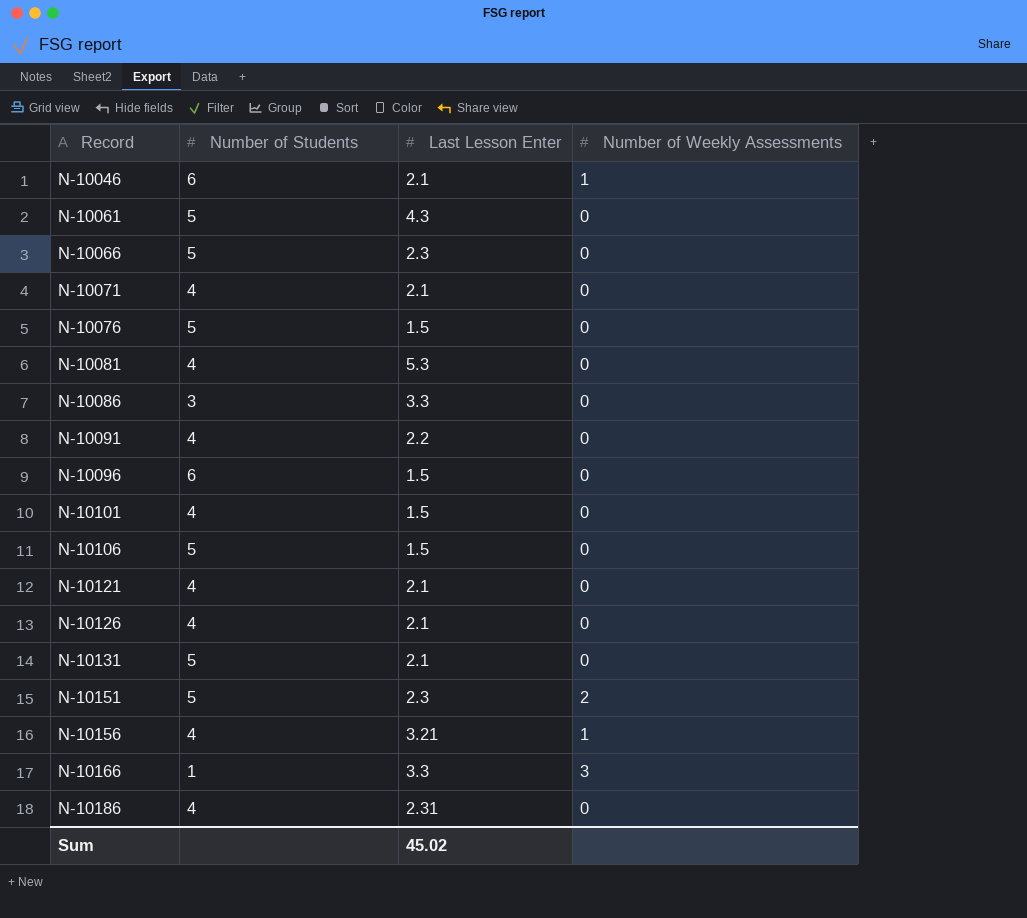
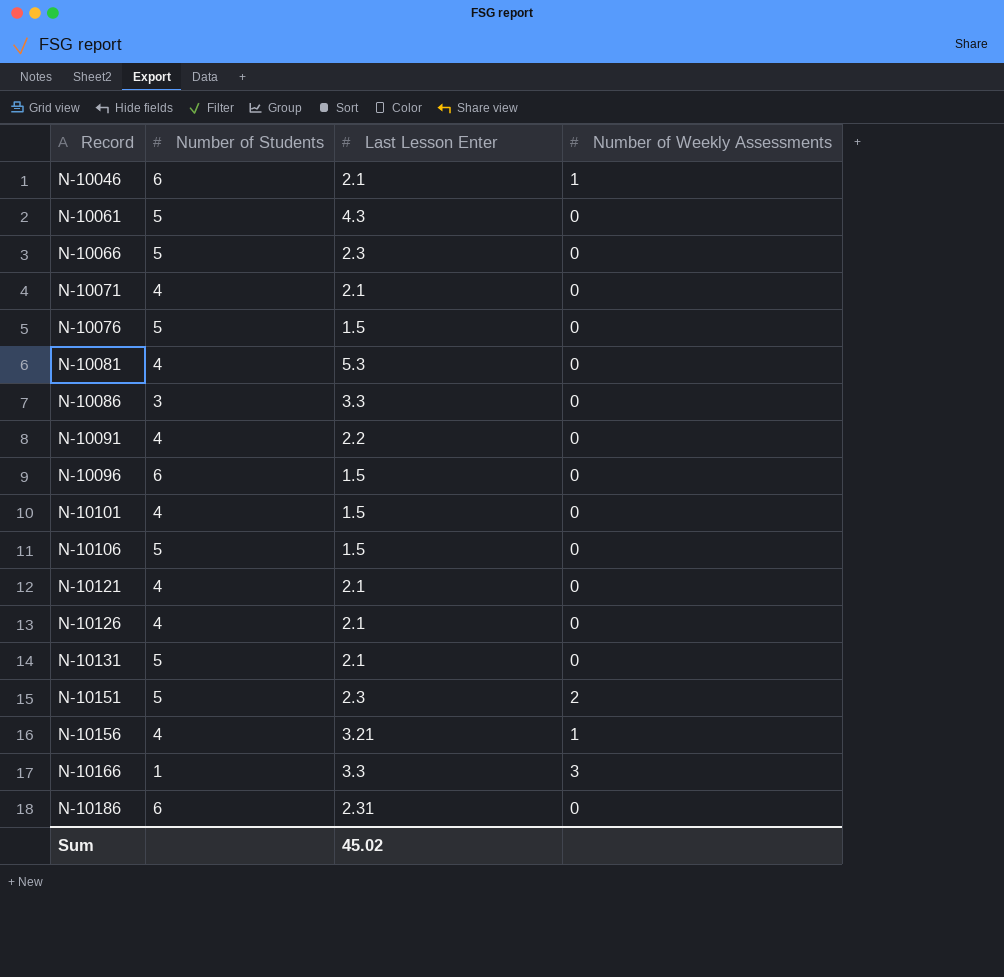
N-10186 | Number of Students: 4 -> 6

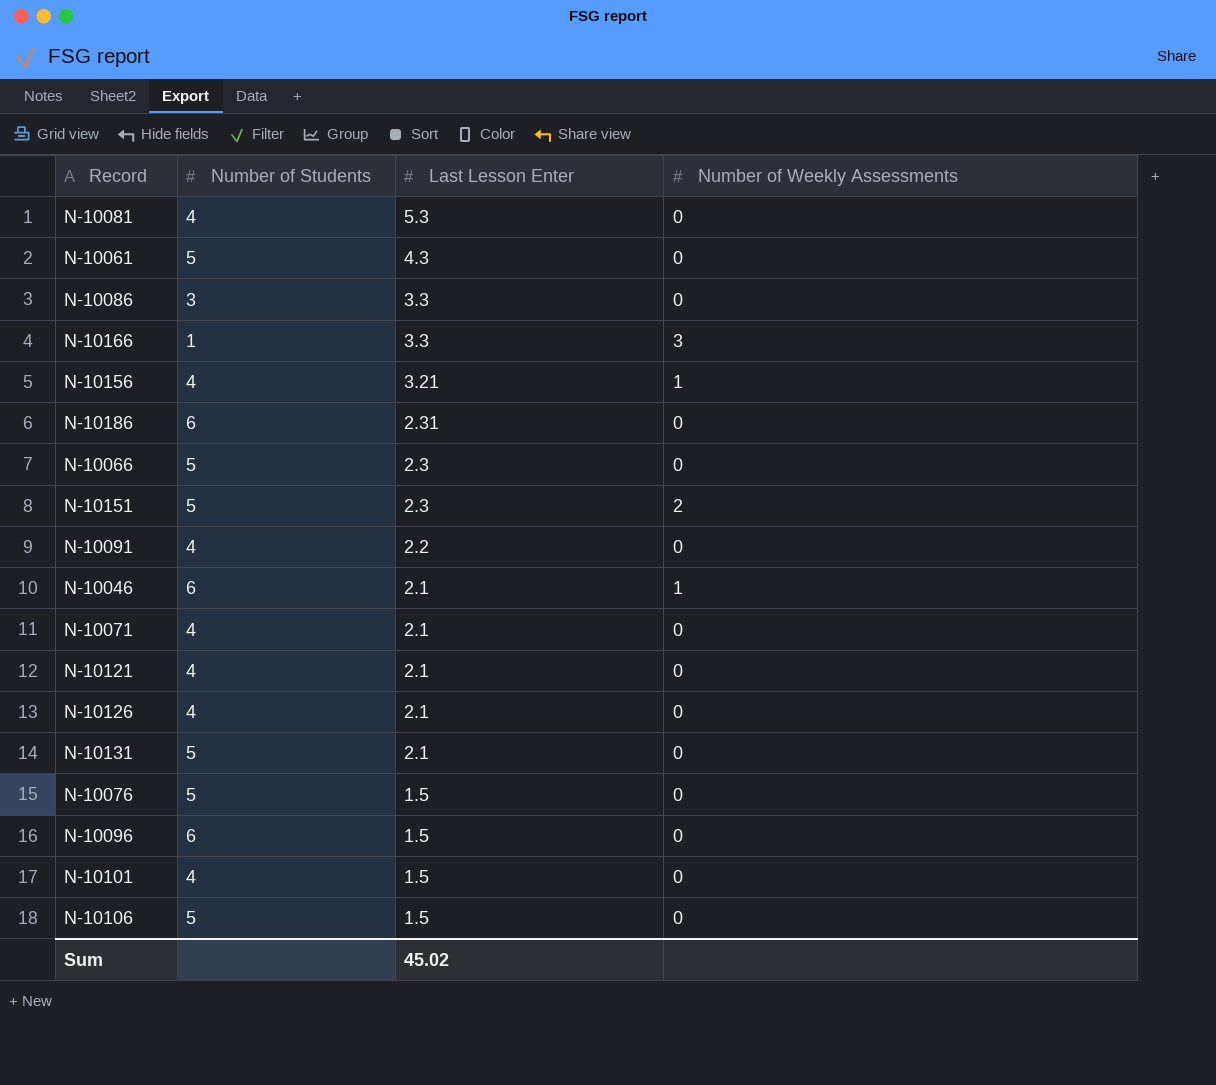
row order: Record ascending -> Last Lesson Enter descending

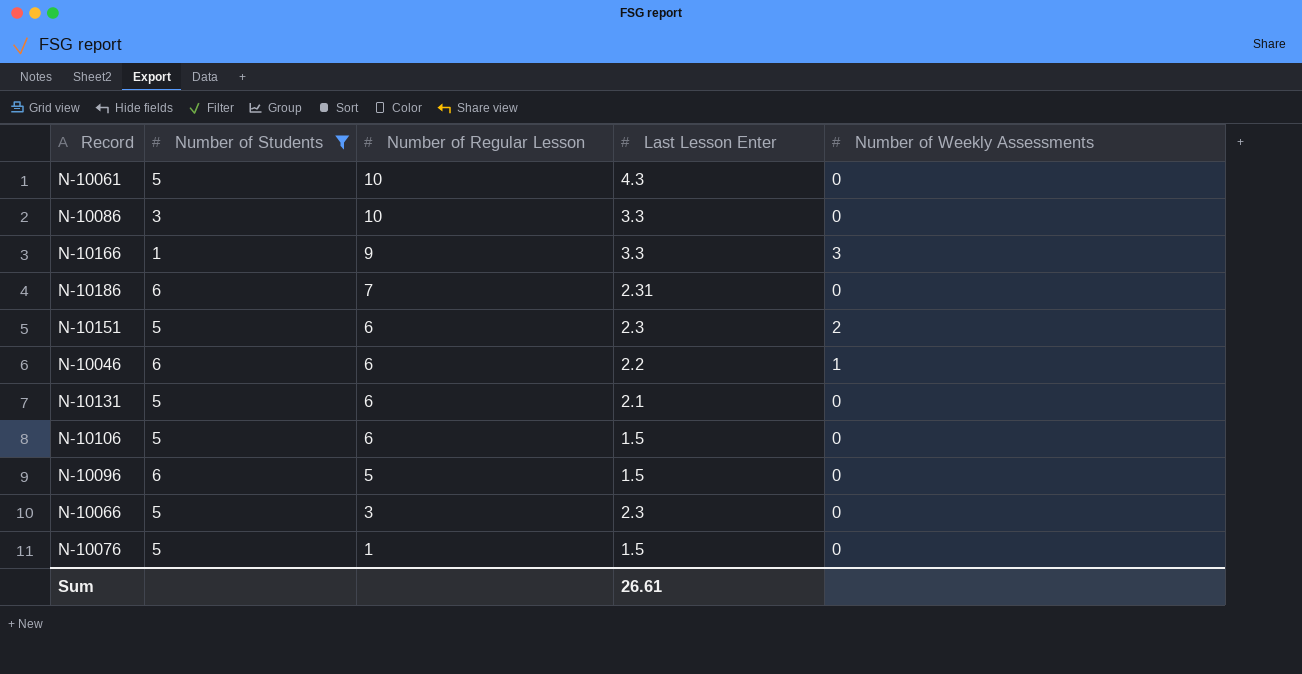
filter: none -> Number of Students != 4
row order: Last Lesson Enter descending -> Number of Regular Lesson descending
column Number of Regular Lesson | position: none -> 3
N-10046 | Last Lesson Enter: 2.1 -> 2.2
Sum | Last Lesson Enter: 45.02 -> 26.61

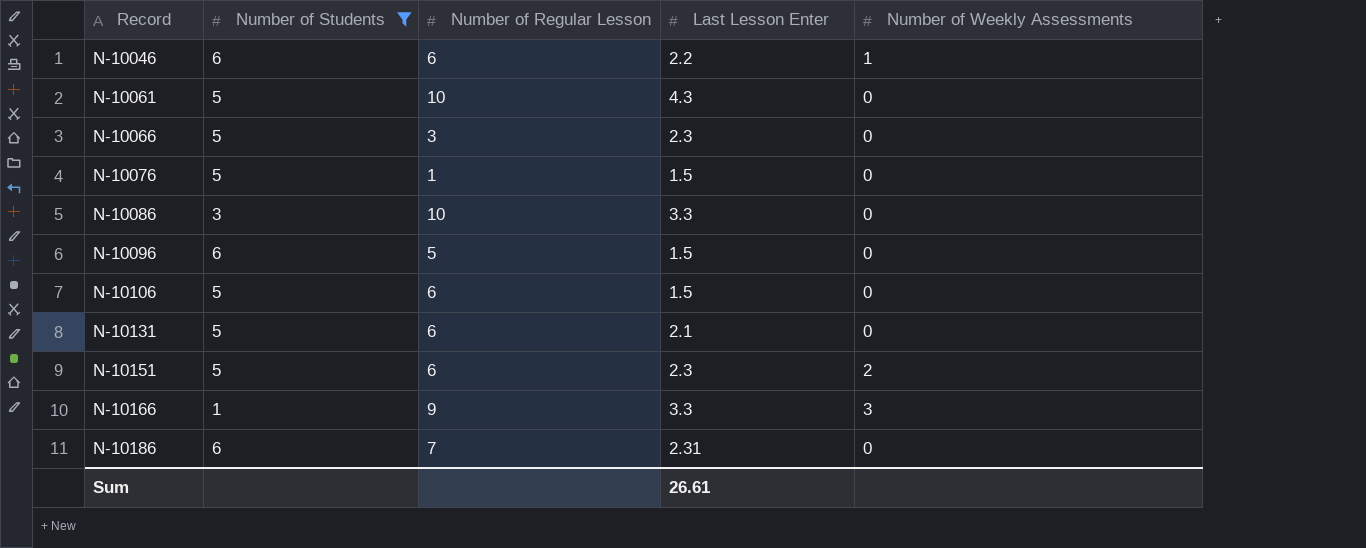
row order: Number of Regular Lesson descending -> Record ascending

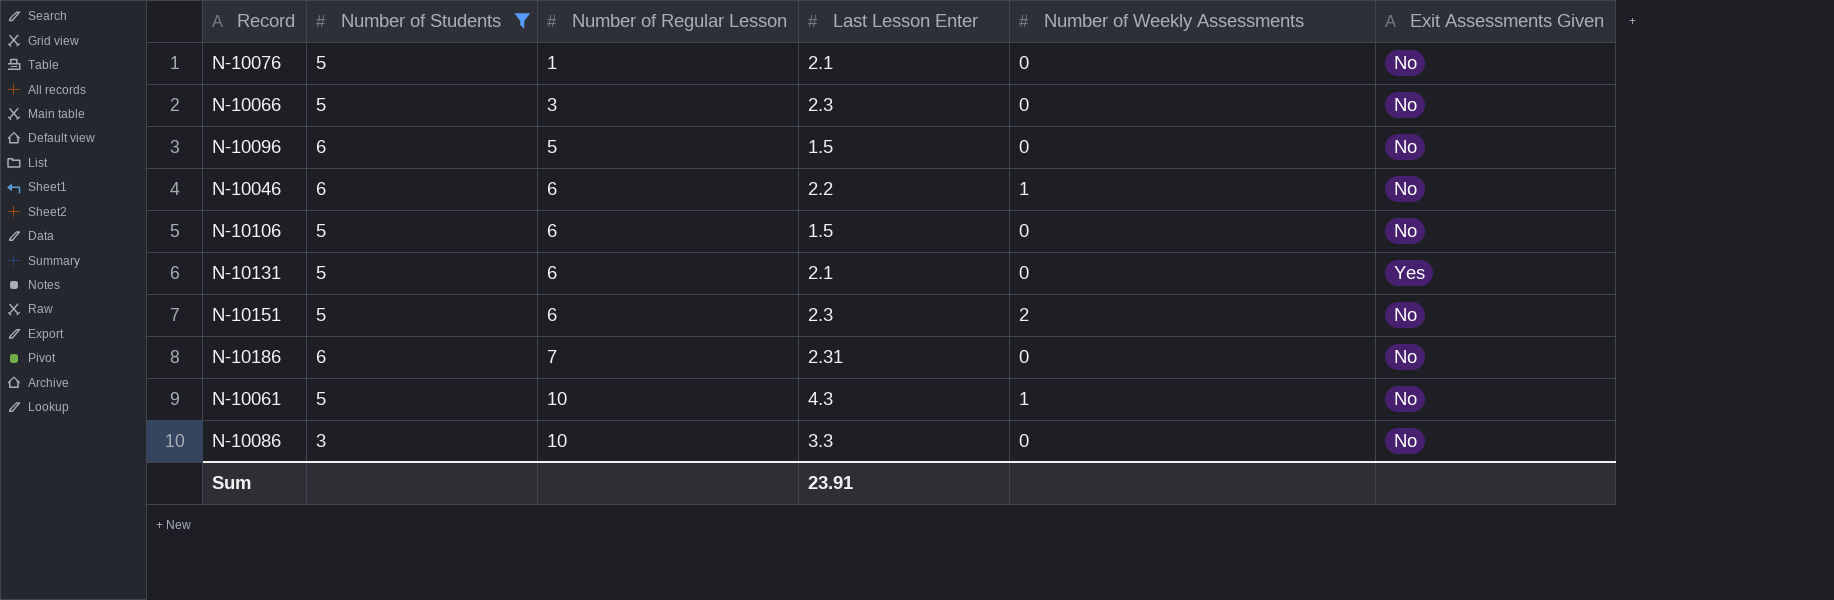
row order: Record ascending -> Number of Regular Lesson ascending
column Exit Assessments Given | position: none -> 6
row N-10166: 1 | 9 | 3.3 | 3 -> none
N-10076 | Last Lesson Enter: 1.5 -> 2.1
N-10061 | Number of Weekly Assessments: 0 -> 1
Sum | Last Lesson Enter: 26.61 -> 23.91

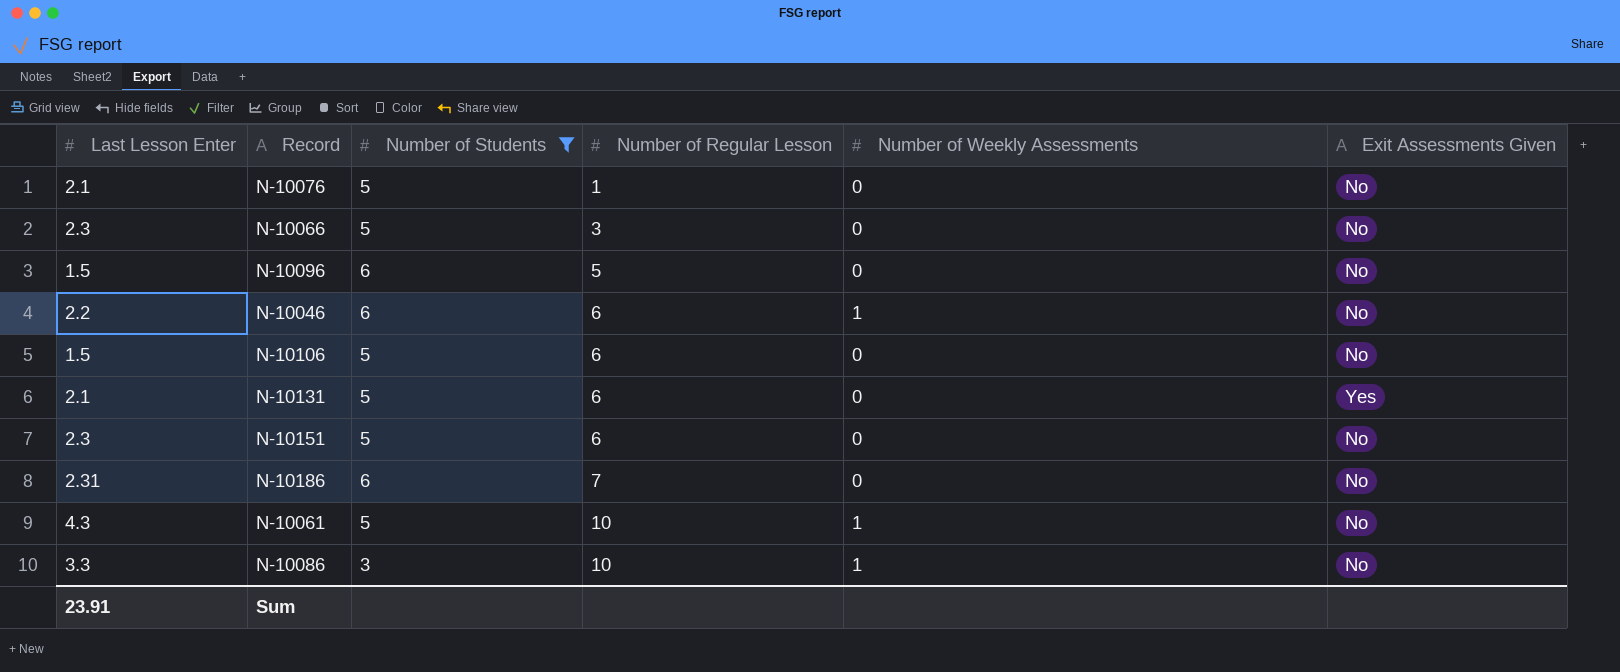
column Last Lesson Enter | position: 4 -> 1
N-10151 | Number of Weekly Assessments: 2 -> 0
N-10086 | Number of Weekly Assessments: 0 -> 1

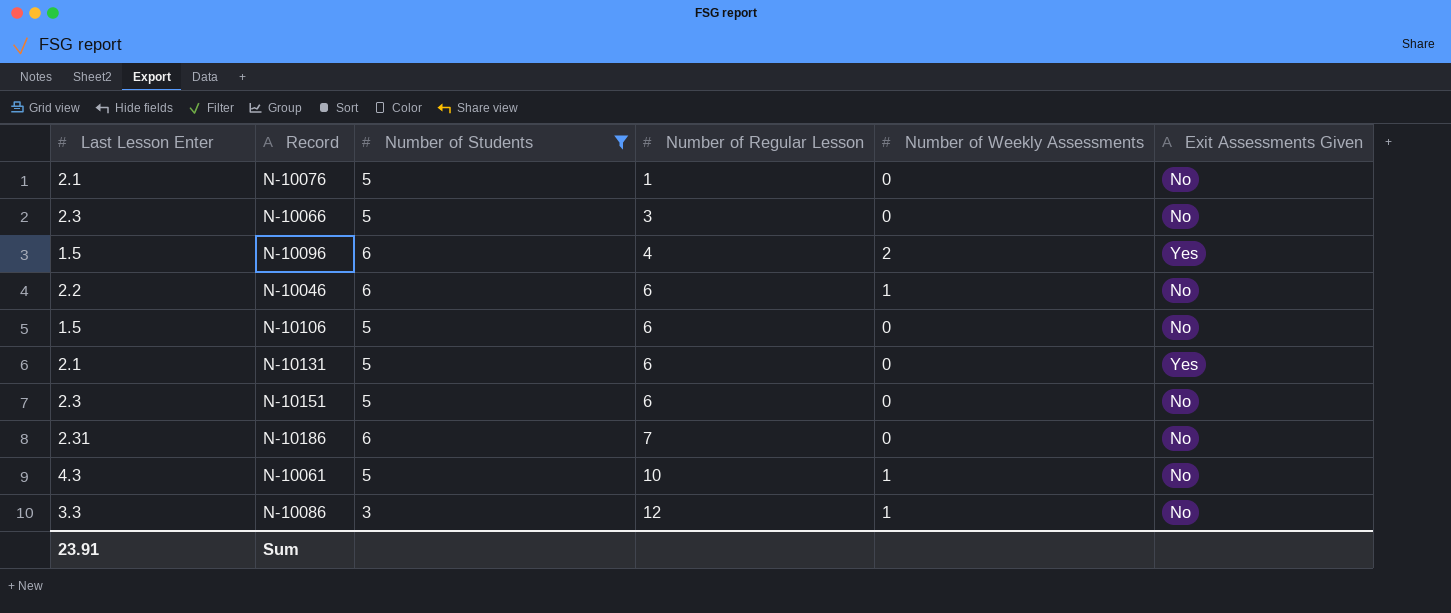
N-10096 | Number of Regular Lesson: 5 -> 4
N-10096 | Number of Weekly Assessments: 0 -> 2
N-10096 | Exit Assessments Given: No -> Yes
N-10086 | Number of Regular Lesson: 10 -> 12

